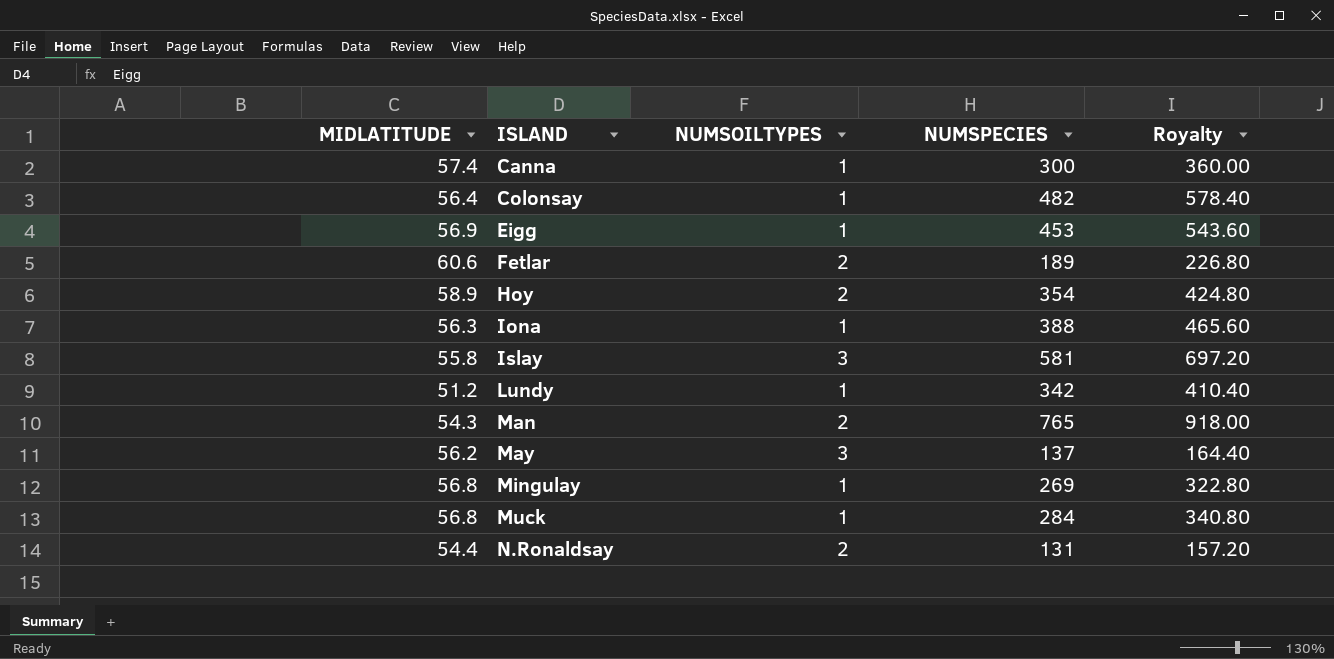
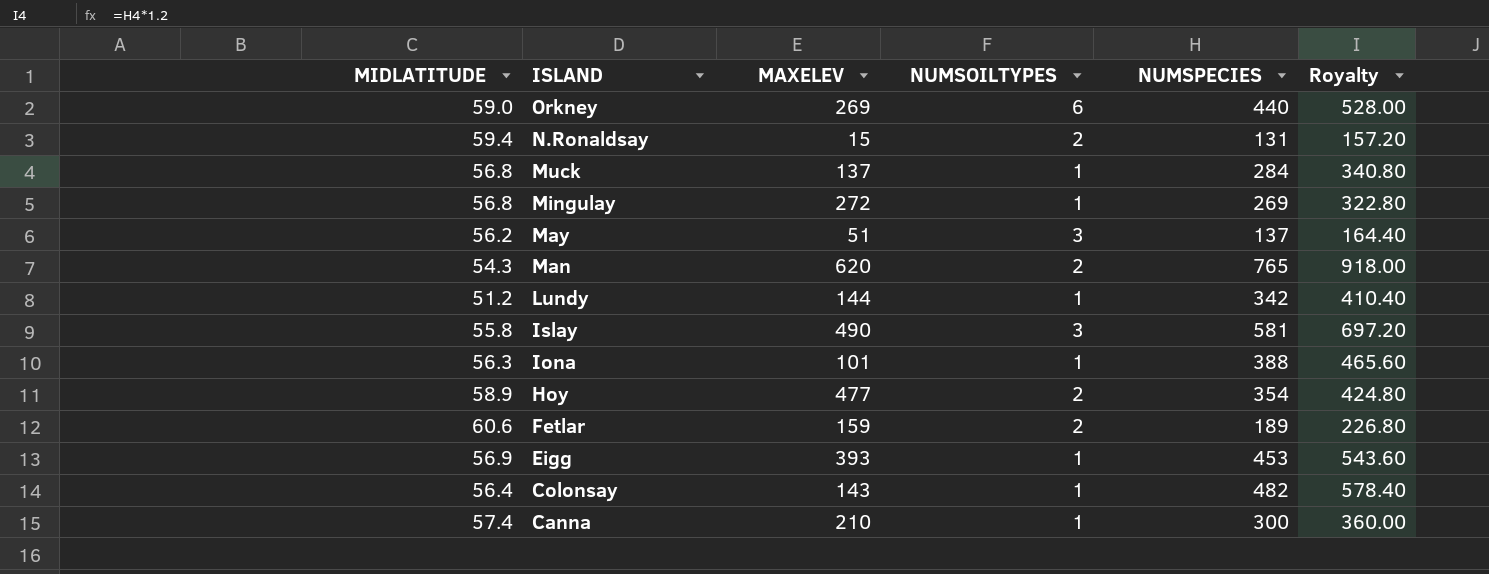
row order: ISLAND ascending -> ISLAND descending
column MAXELEV | position: none -> 3
row Orkney: none -> 59.0 | 269 | 6 | 440 | 528.00
N.Ronaldsay | MIDLATITUDE: 54.4 -> 59.4

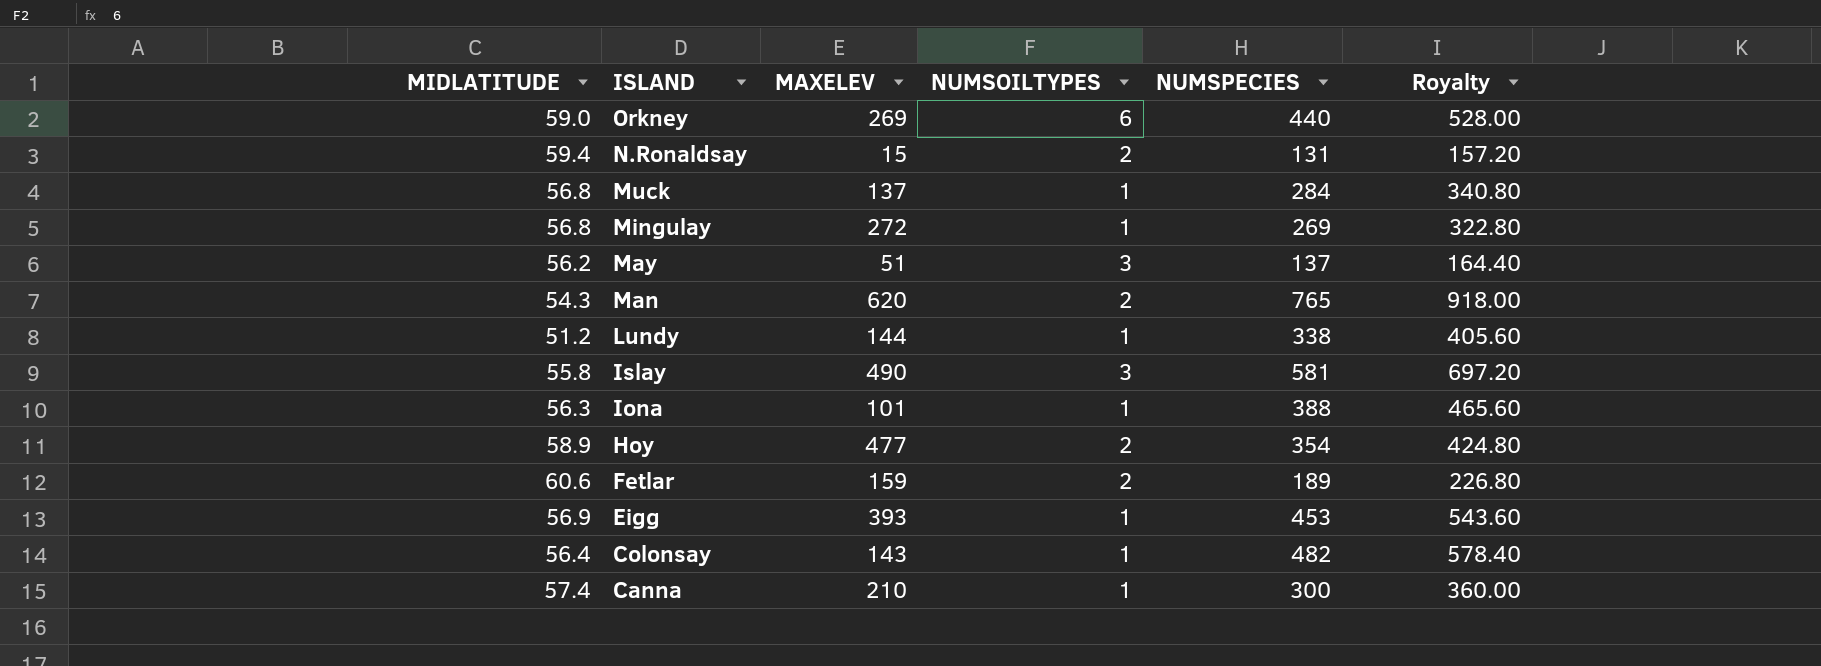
Lundy | NUMSPECIES: 342 -> 338
Lundy | Royalty: 410.40 -> 405.60

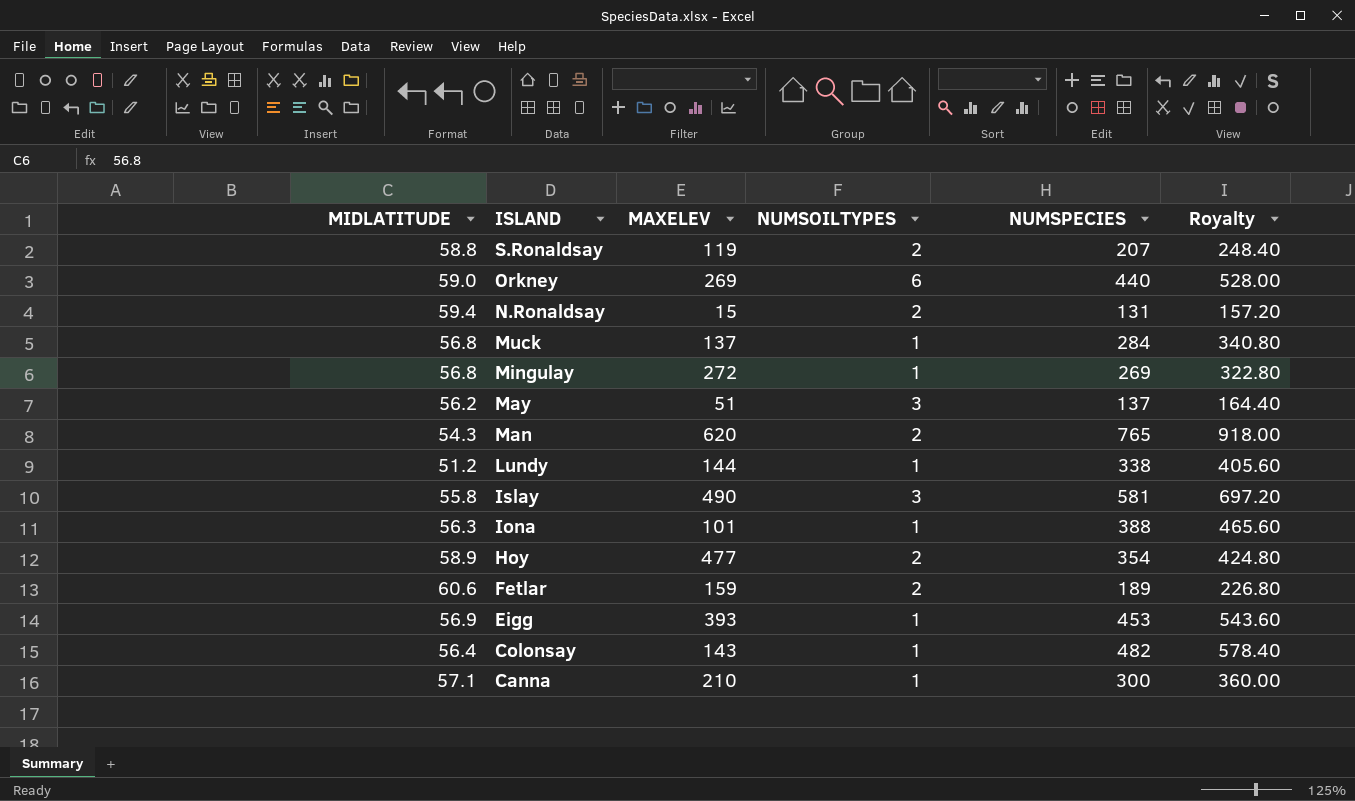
row S.Ronaldsay: none -> 58.8 | 119 | 2 | 207 | 248.40
Canna | MIDLATITUDE: 57.4 -> 57.1

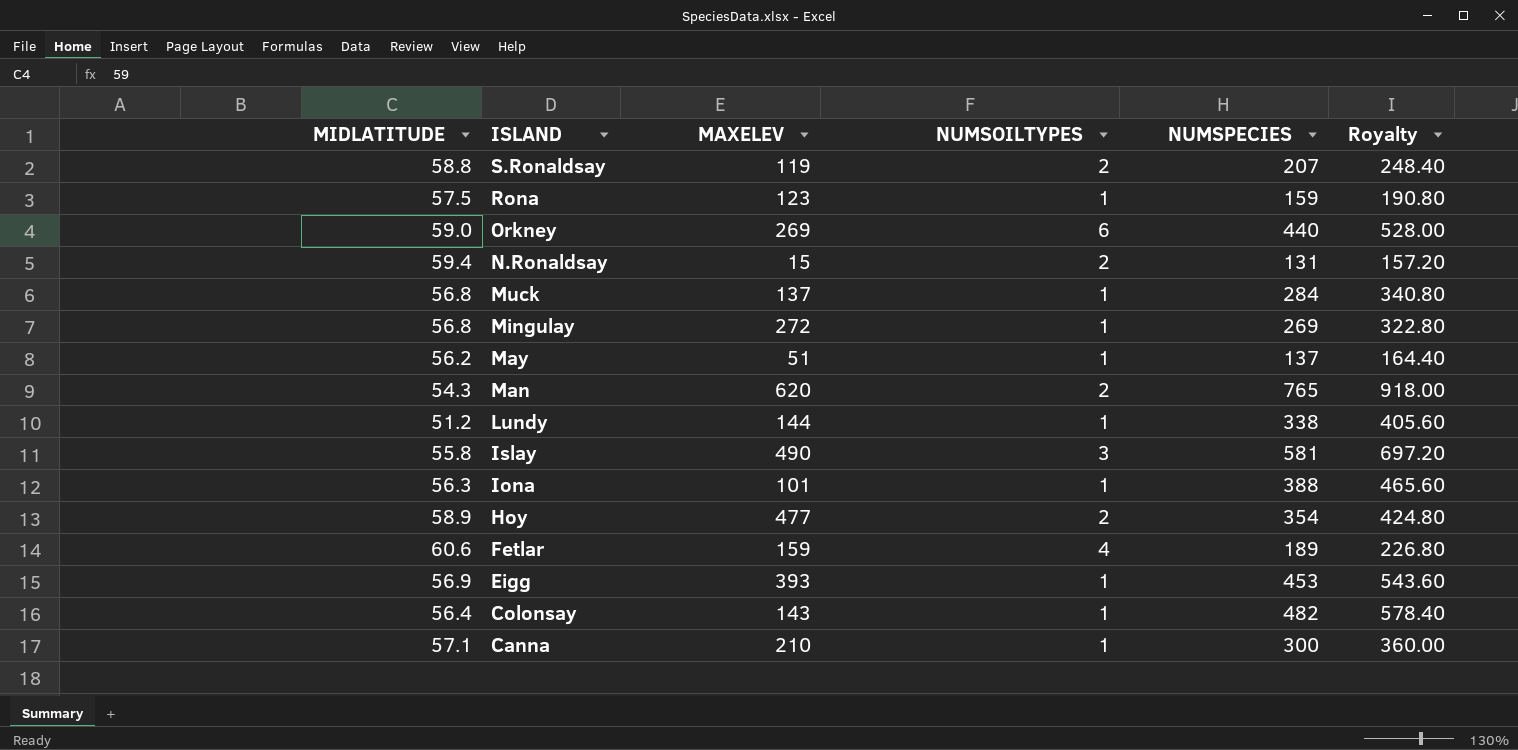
row Rona: none -> 57.5 | 123 | 1 | 159 | 190.80
May | NUMSOILTYPES: 3 -> 1
Fetlar | NUMSOILTYPES: 2 -> 4

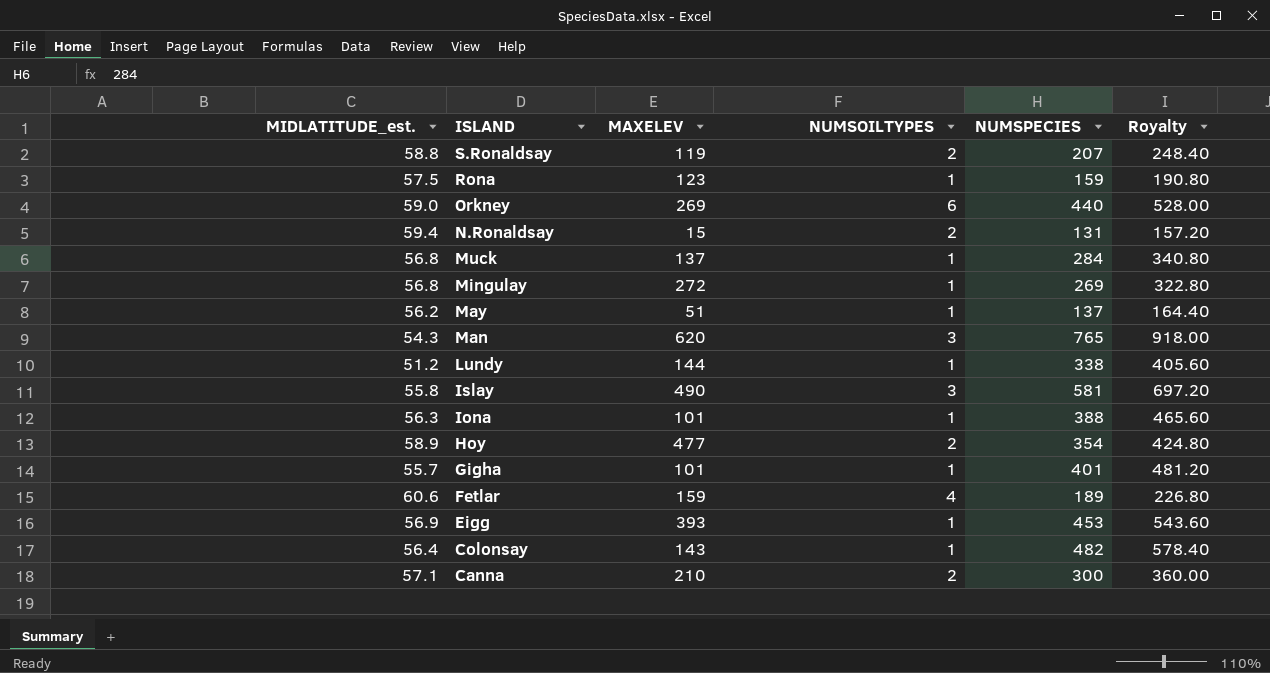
column name: MIDLATITUDE -> MIDLATITUDE_est.
Man | NUMSOILTYPES: 2 -> 3
row Gigha: none -> 55.7 | 101 | 1 | 401 | 481.20
Canna | NUMSOILTYPES: 1 -> 2

